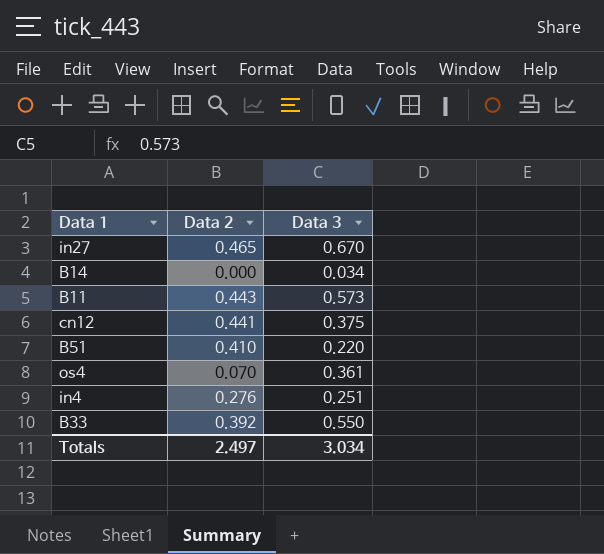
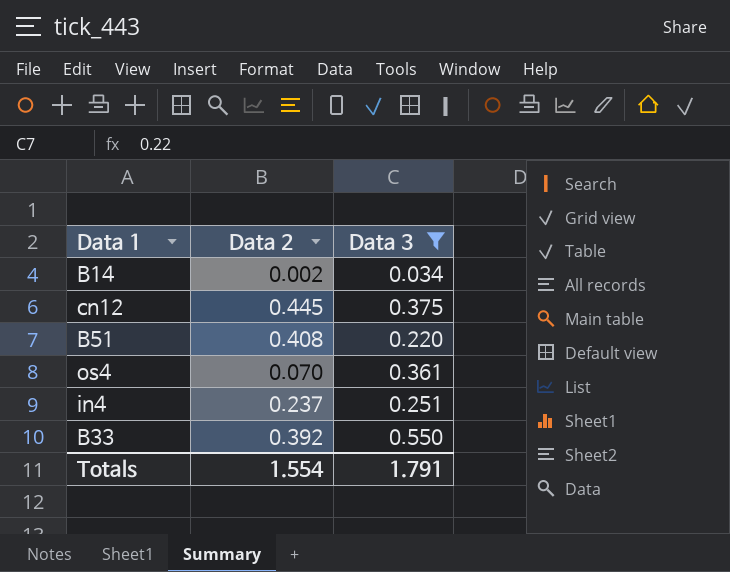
filter: none -> Data 3 <= 0.550
B14 | Data 2: 0.000 -> 0.002
cn12 | Data 2: 0.441 -> 0.445
B51 | Data 2: 0.410 -> 0.408
in4 | Data 2: 0.276 -> 0.237
Totals | Data 2: 2.497 -> 1.554
Totals | Data 3: 3.034 -> 1.791

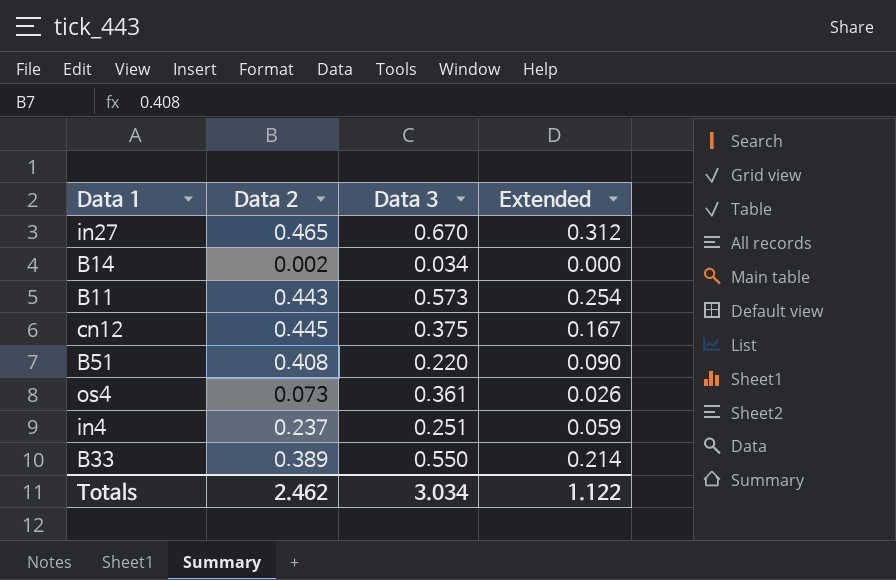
filter: Data 3 <= 0.550 -> none
column Extended | formula: none -> [Data 2] * [Data 3]
os4 | Data 2: 0.070 -> 0.073
B33 | Data 2: 0.392 -> 0.389
Totals | Data 2: 1.554 -> 2.462
Totals | Data 3: 1.791 -> 3.034

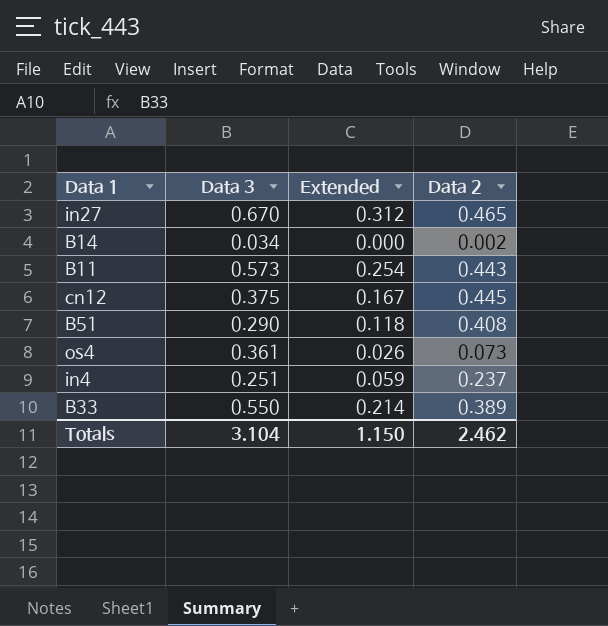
column Data 2 | position: 2 -> 4
B51 | Data 3: 0.220 -> 0.290
B51 | Extended: 0.090 -> 0.118
Totals | Data 3: 3.034 -> 3.104
Totals | Extended: 1.122 -> 1.150

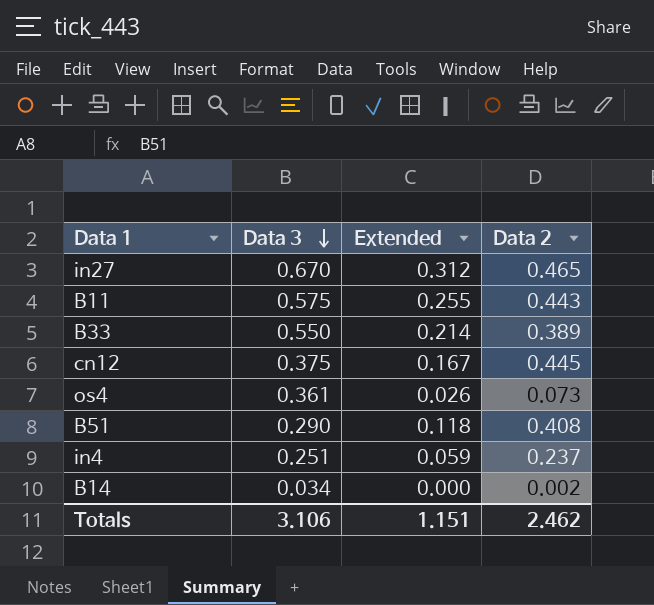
row order: none -> Data 3 descending
B11 | Data 3: 0.573 -> 0.575
B11 | Extended: 0.254 -> 0.255
Totals | Data 3: 3.104 -> 3.106
Totals | Extended: 1.150 -> 1.151

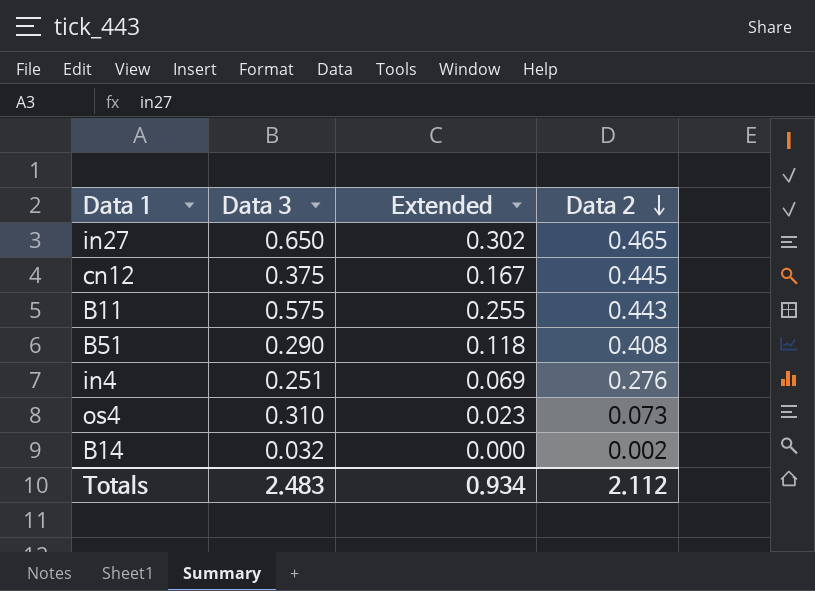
row order: Data 3 descending -> Data 2 descending
row B33: 0.550 | 0.214 | 0.389 -> none
in27 | Data 3: 0.670 -> 0.650
in27 | Extended: 0.312 -> 0.302
in4 | Extended: 0.059 -> 0.069
in4 | Data 2: 0.237 -> 0.276
os4 | Data 3: 0.361 -> 0.310
os4 | Extended: 0.026 -> 0.023
B14 | Data 3: 0.034 -> 0.032
Totals | Data 3: 3.106 -> 2.483
Totals | Extended: 1.151 -> 0.934
Totals | Data 2: 2.462 -> 2.112

